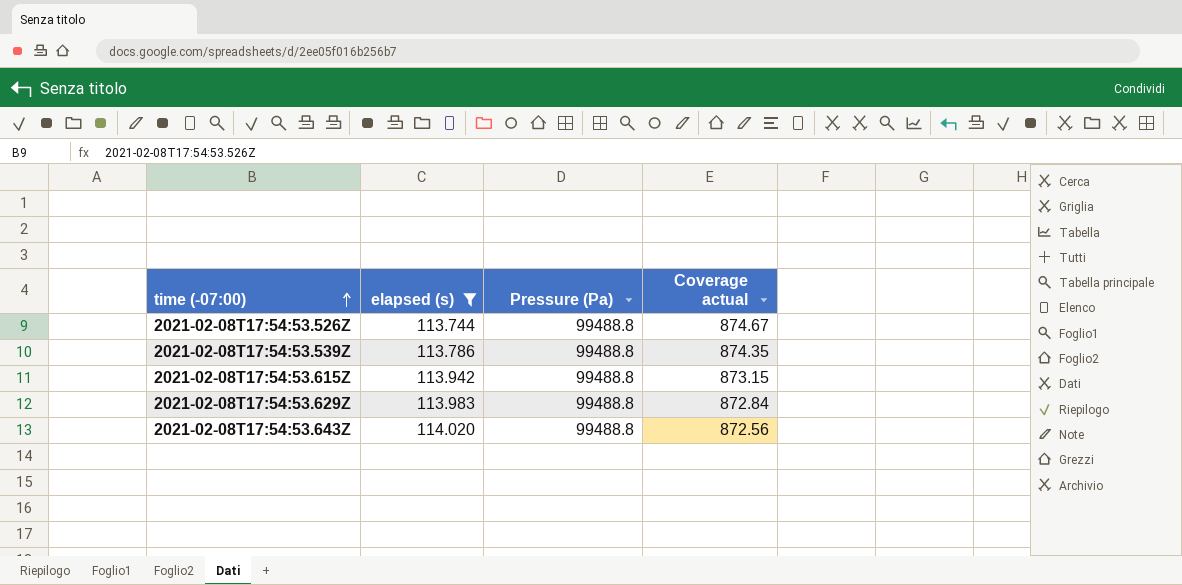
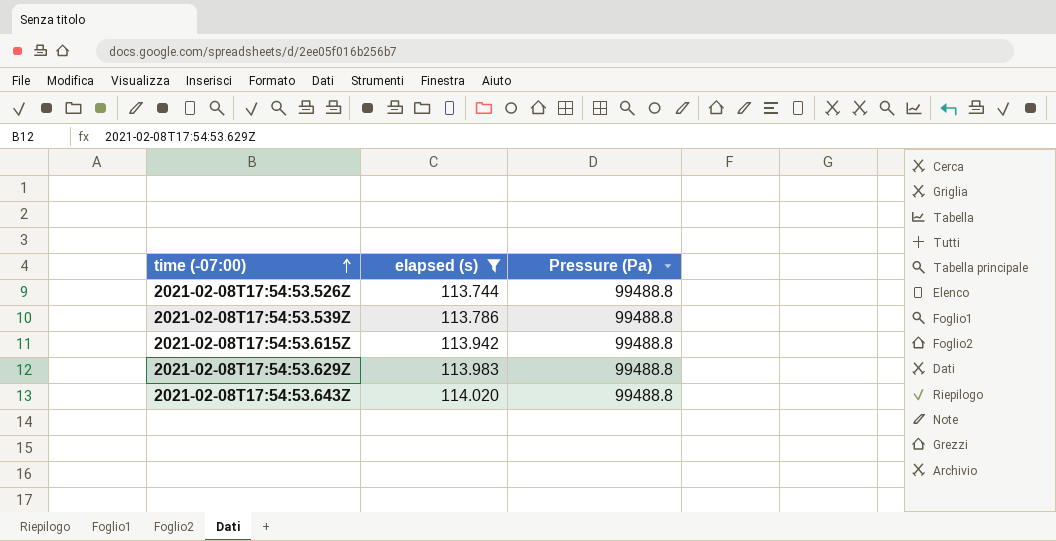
column Coverage actual | formula: [Pressure (Pa)] / [elapsed (s)] -> none

